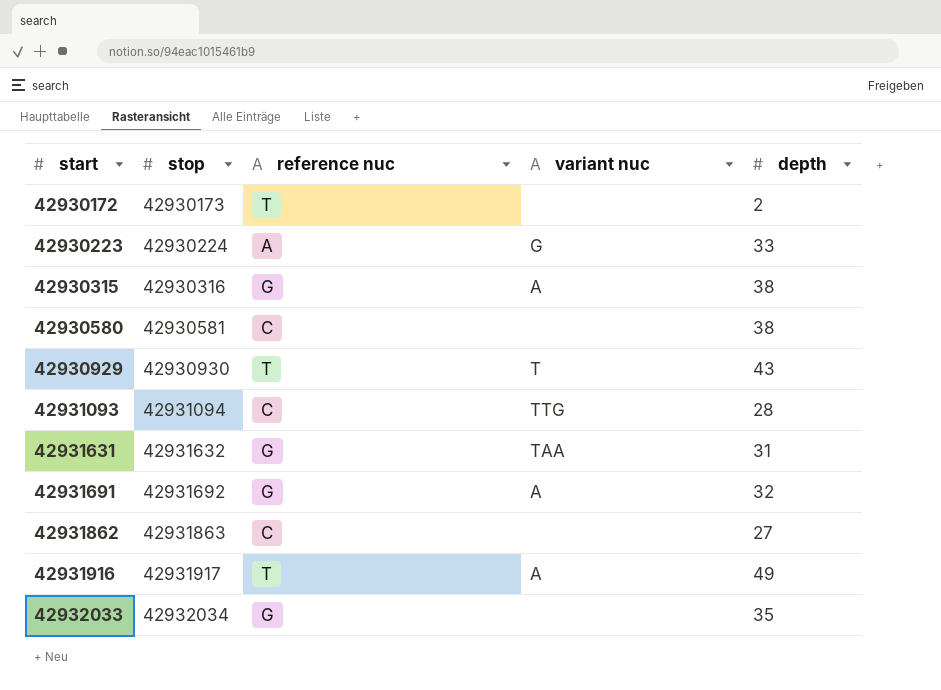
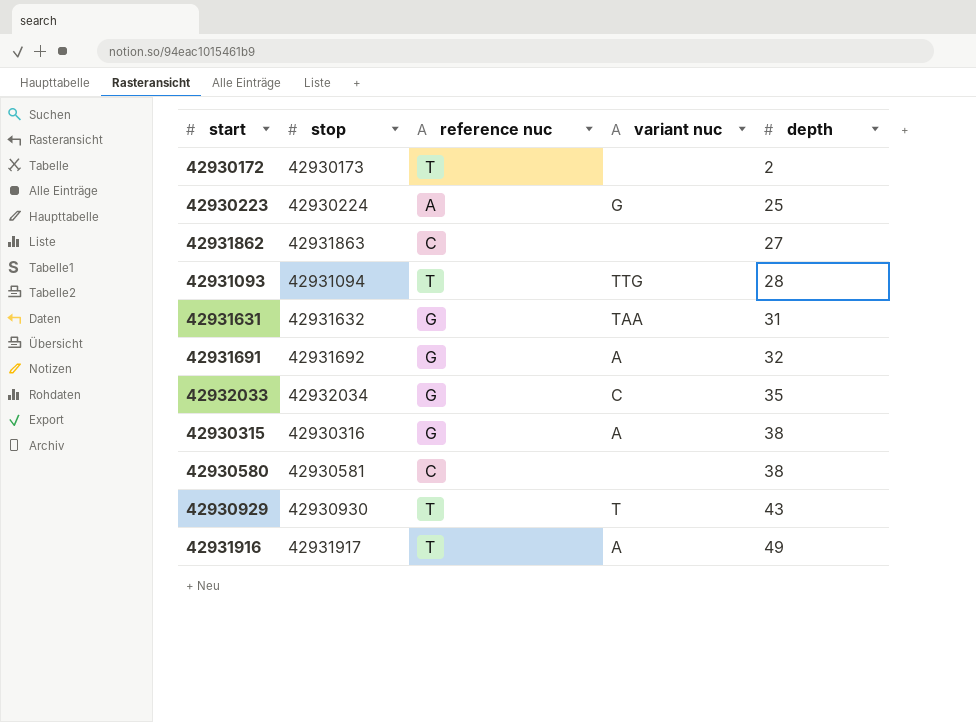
row order: start ascending -> depth ascending
42930223 | depth: 33 -> 25
42931093 | reference nuc: C -> T
42932033 | variant nuc: none -> C

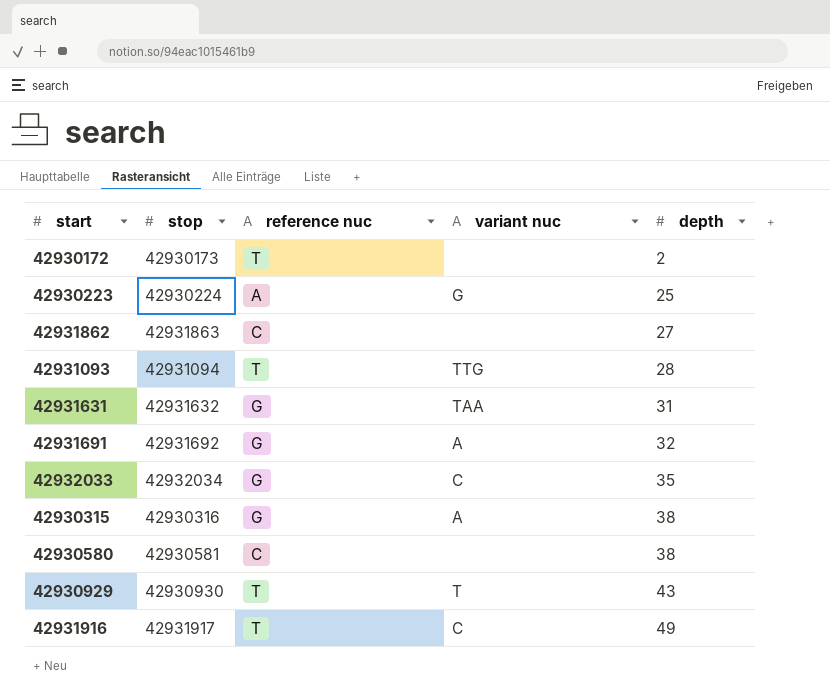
42931916 | variant nuc: A -> C

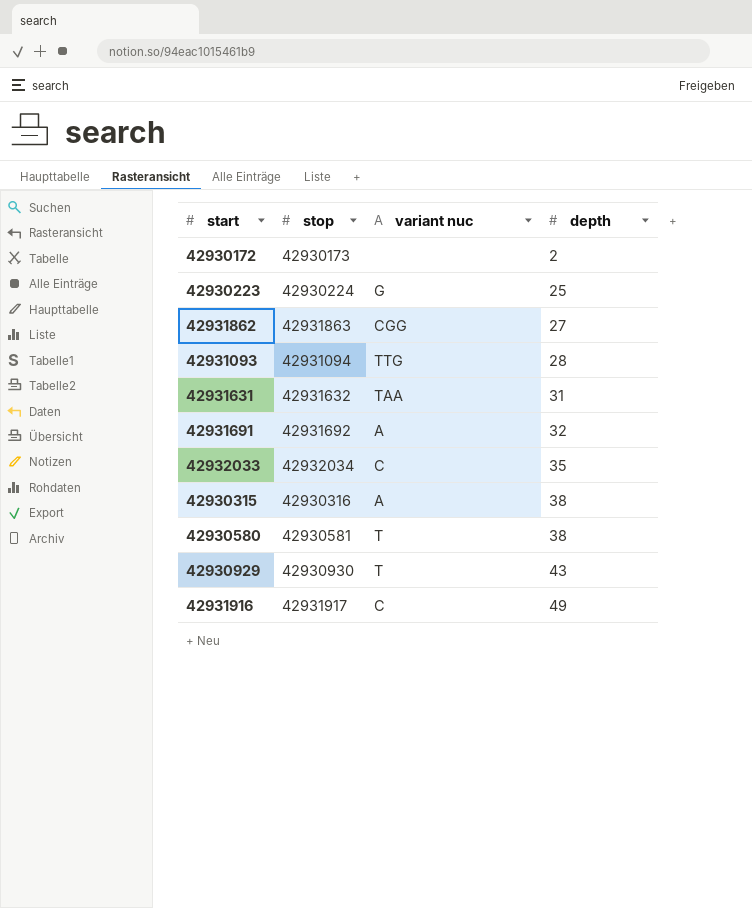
column reference nuc | position: 3 -> none
42931862 | variant nuc: none -> CGG
42930580 | variant nuc: none -> T

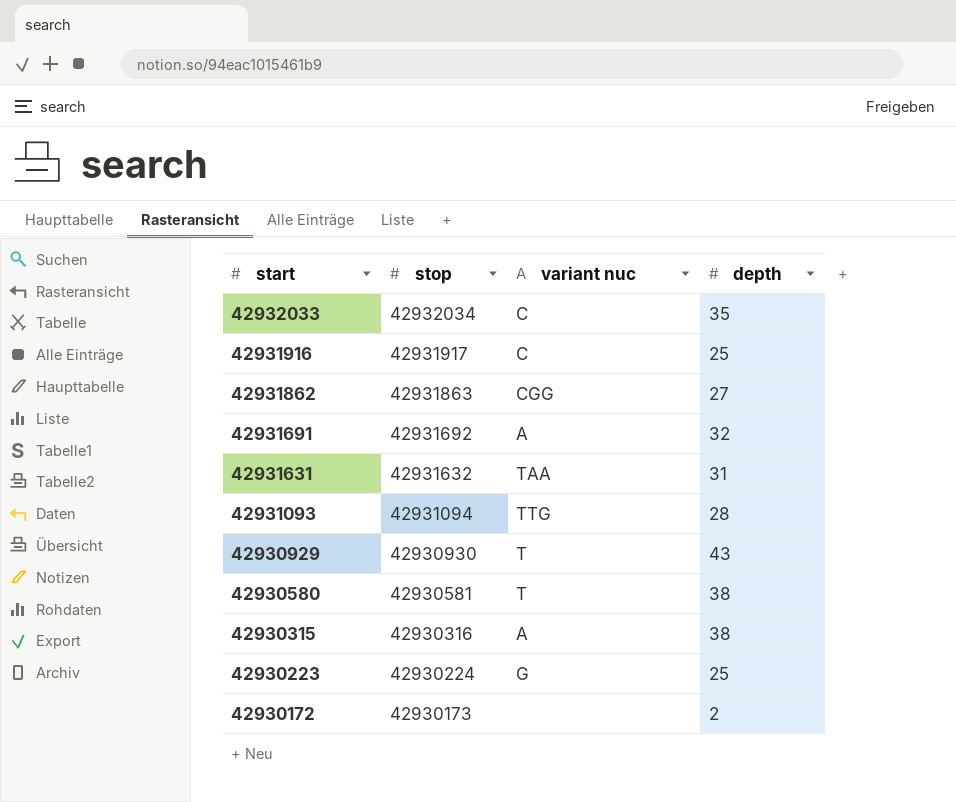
row order: depth ascending -> start descending
42931916 | depth: 49 -> 25

